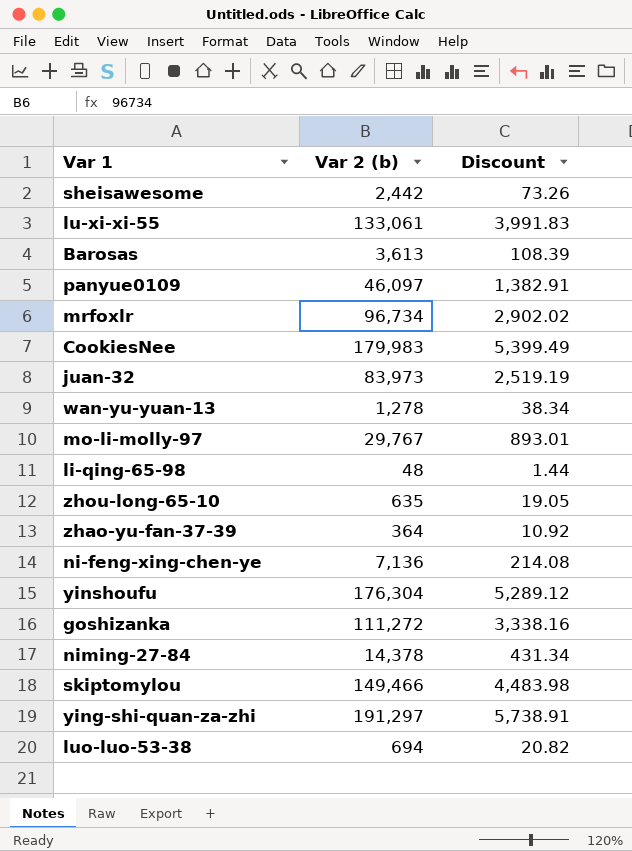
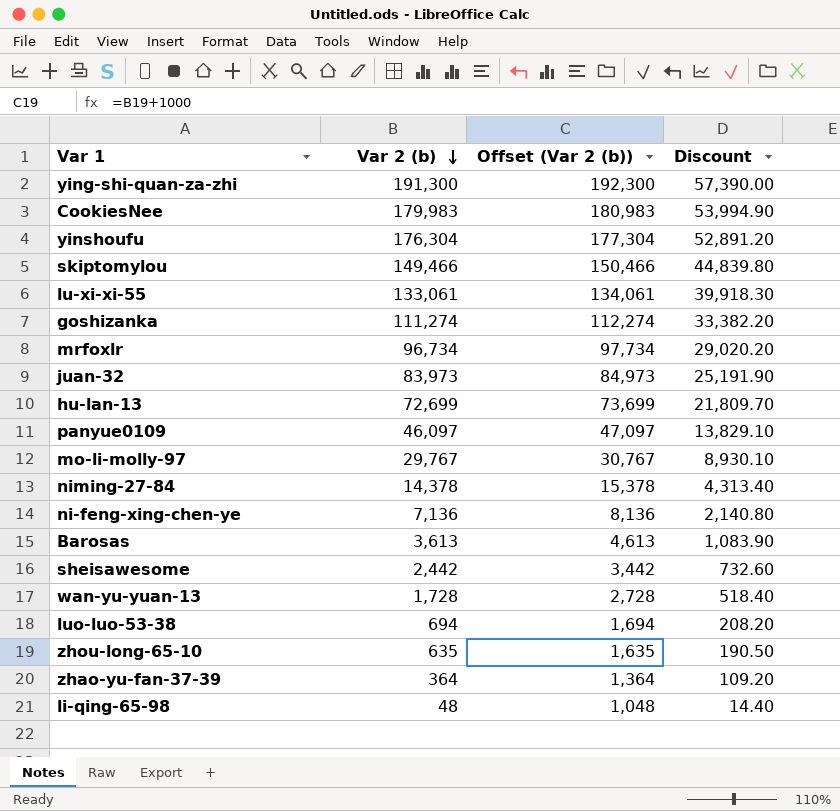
row order: none -> Var 2 (b) descending
column Offset (Var 2 (b)) | formula: none -> [Var 2 (b)] + 1000
column Discount | formula: [Var 2 (b)] * 0.03 -> [Var 2 (b)] * 0.3
ying-shi-quan-za-zhi | Var 2 (b): 191,297 -> 191,300
goshizanka | Var 2 (b): 111,272 -> 111,274
row hu-lan-13: none -> 72,699 | 73,699 | 21,809.70
wan-yu-yuan-13 | Var 2 (b): 1,278 -> 1,728

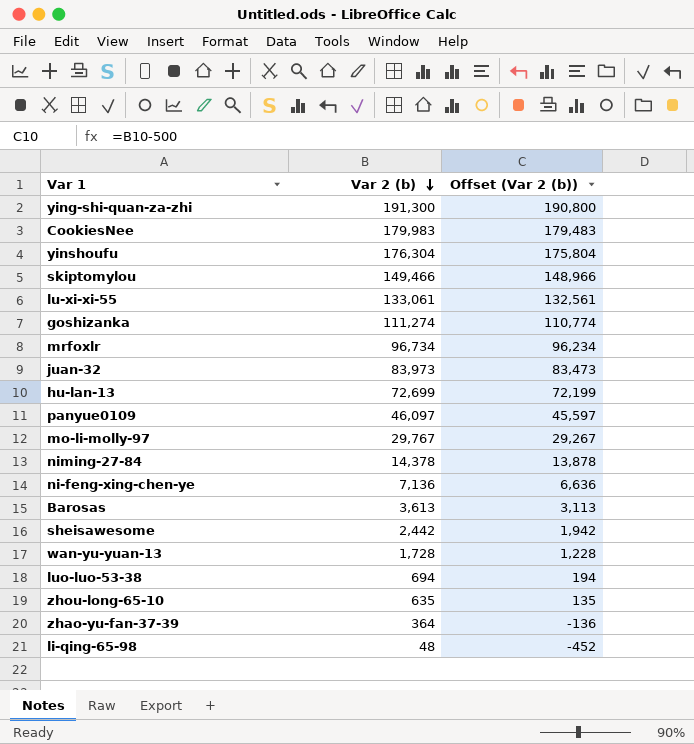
column Discount | formula: [Var 2 (b)] * 0.3 -> none
column Offset (Var 2 (b)) | formula: [Var 2 (b)] + 1000 -> [Var 2 (b)] - 500

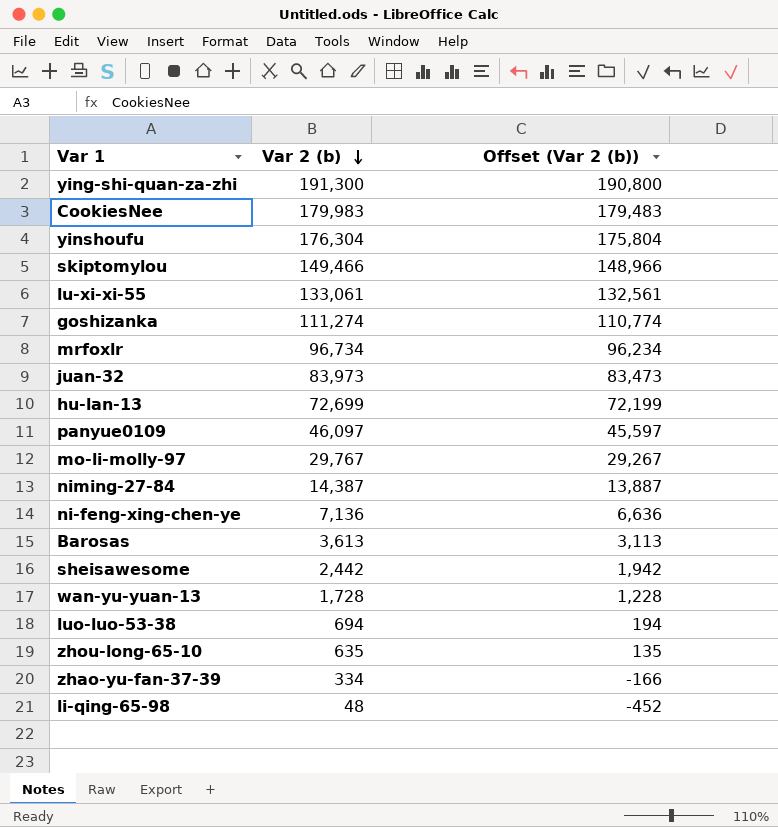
niming-27-84 | Var 2 (b): 14,378 -> 14,387
niming-27-84 | Offset (Var 2 (b)): 13,878 -> 13,887
zhao-yu-fan-37-39 | Var 2 (b): 364 -> 334
zhao-yu-fan-37-39 | Offset (Var 2 (b)): -136 -> -166

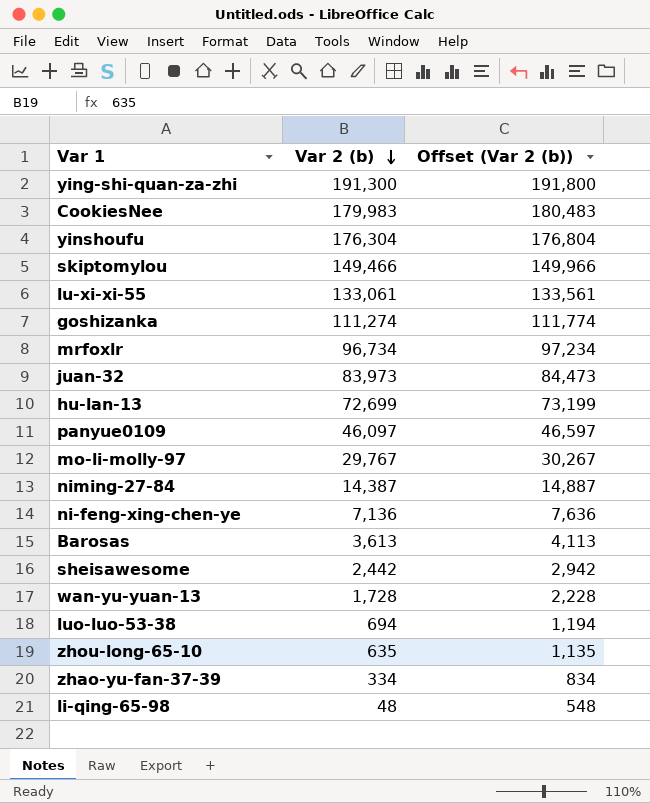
column Offset (Var 2 (b)) | formula: [Var 2 (b)] - 500 -> [Var 2 (b)] + 500

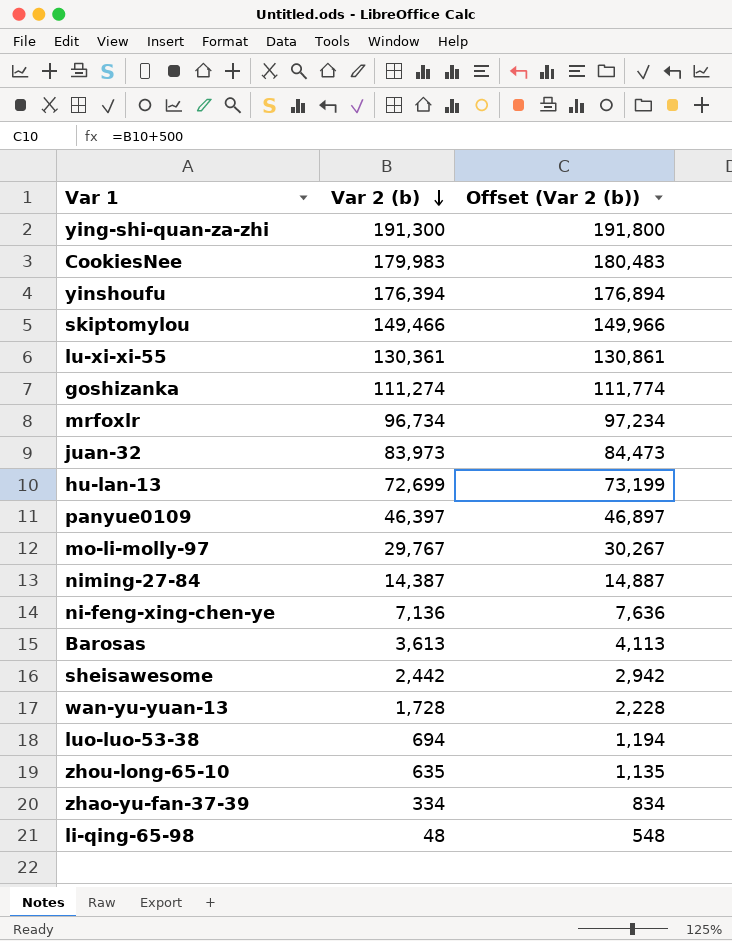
yinshoufu | Var 2 (b): 176,304 -> 176,394
yinshoufu | Offset (Var 2 (b)): 176,804 -> 176,894
lu-xi-xi-55 | Var 2 (b): 133,061 -> 130,361
lu-xi-xi-55 | Offset (Var 2 (b)): 133,561 -> 130,861
panyue0109 | Var 2 (b): 46,097 -> 46,397
panyue0109 | Offset (Var 2 (b)): 46,597 -> 46,897

